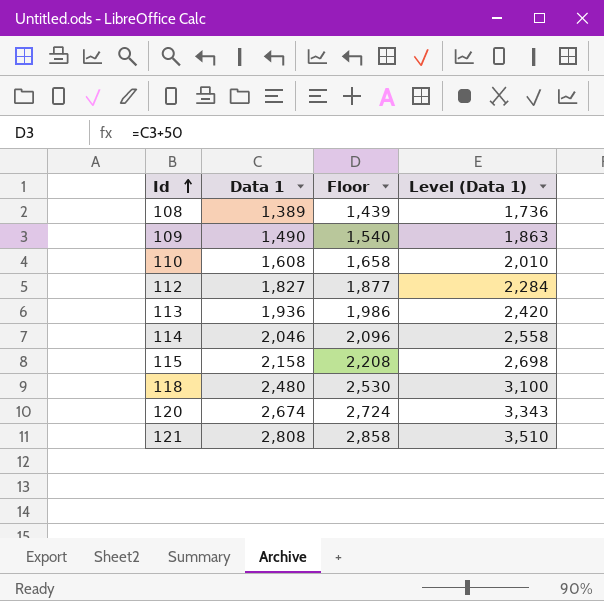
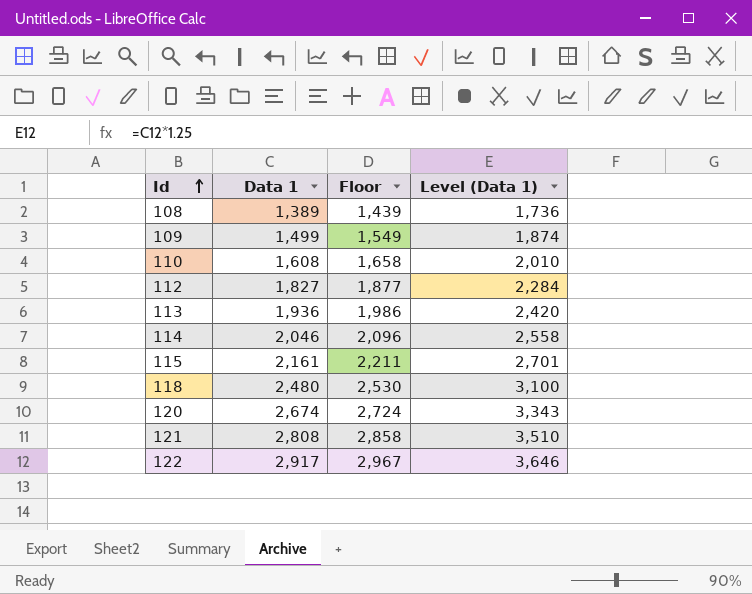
109 | Data 1: 1,490 -> 1,499
109 | Floor: 1,540 -> 1,549
109 | Level (Data 1): 1,863 -> 1,874
115 | Data 1: 2,158 -> 2,161
115 | Floor: 2,208 -> 2,211
115 | Level (Data 1): 2,698 -> 2,701
row 122: none -> 2,917 | 2,967 | 3,646

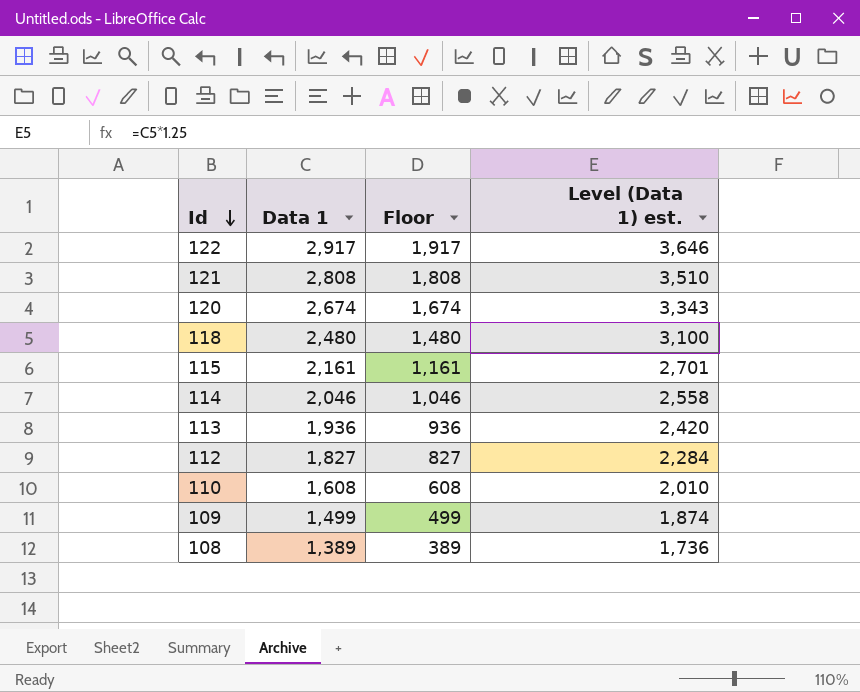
row order: Id ascending -> Id descending
column Floor | formula: [Data 1] + 50 -> [Data 1] - 1000
column name: Level (Data 1) -> Level (Data 1) est.

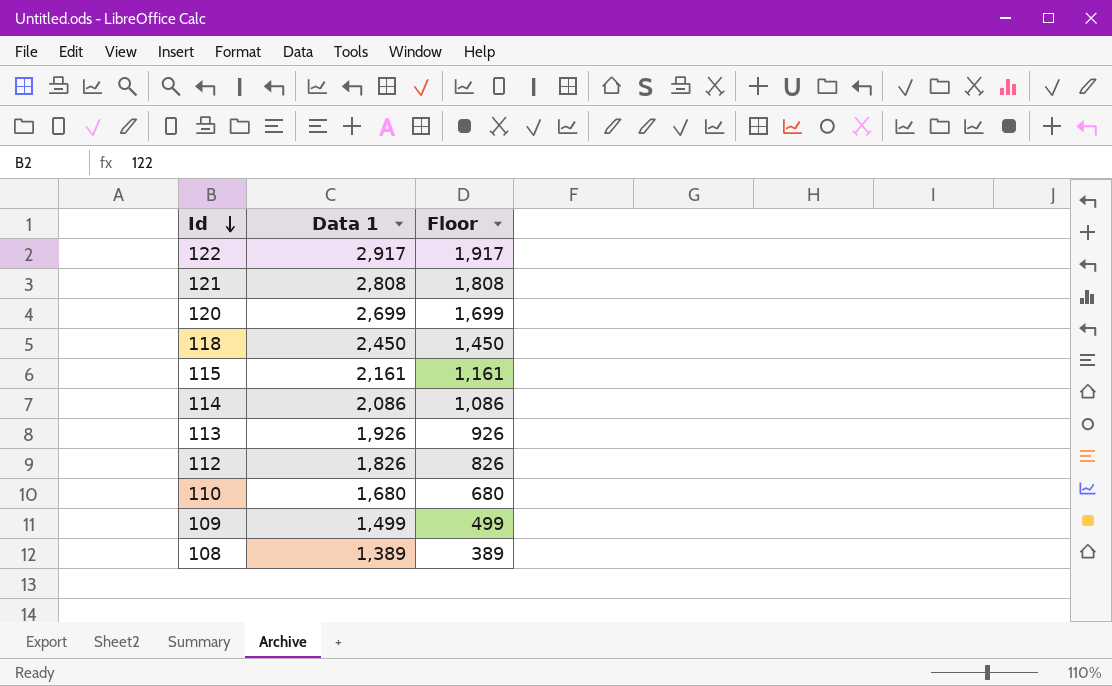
column Level (Data 1) est. | formula: [Data 1] * 1.25 -> none
120 | Data 1: 2,674 -> 2,699
120 | Floor: 1,674 -> 1,699
118 | Data 1: 2,480 -> 2,450
118 | Floor: 1,480 -> 1,450
114 | Data 1: 2,046 -> 2,086
114 | Floor: 1,046 -> 1,086
113 | Data 1: 1,936 -> 1,926
113 | Floor: 936 -> 926
112 | Data 1: 1,827 -> 1,826
112 | Floor: 827 -> 826
110 | Data 1: 1,608 -> 1,680
110 | Floor: 608 -> 680

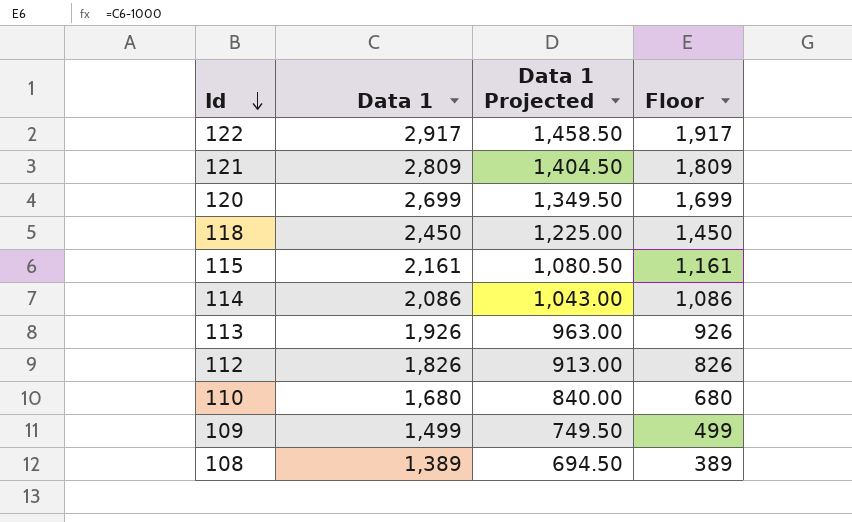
column Data 1 Projected | formula: none -> [Data 1] * 0.5
121 | Data 1: 2,808 -> 2,809
121 | Floor: 1,808 -> 1,809

